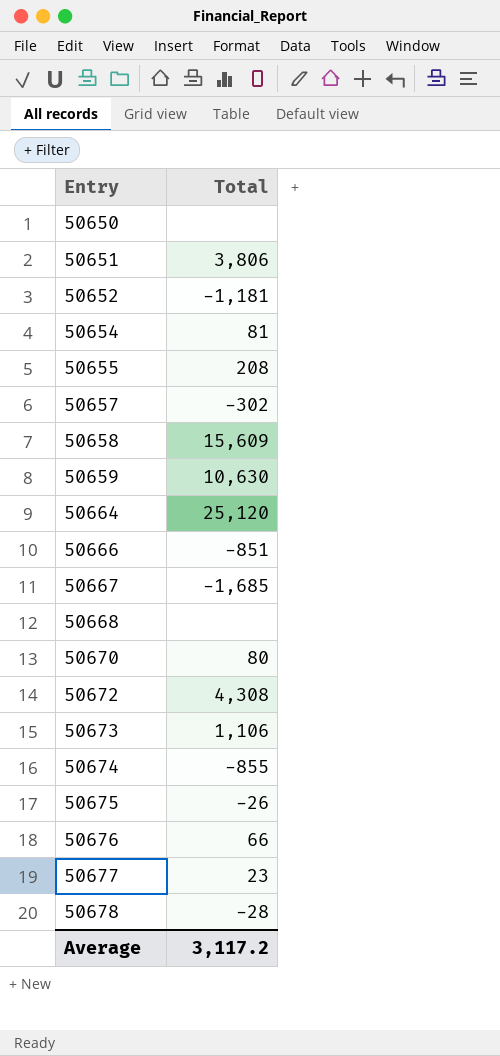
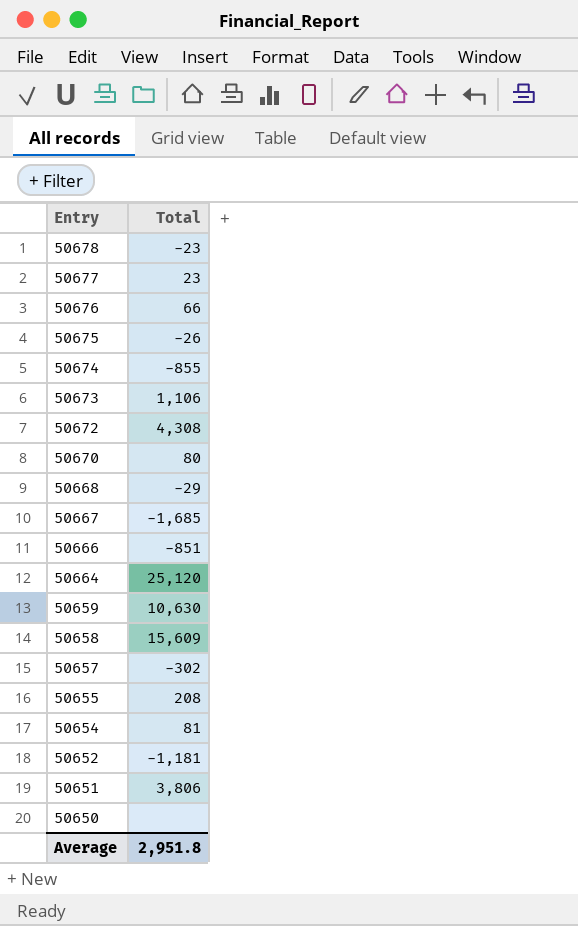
row order: Entry ascending -> Entry descending
50678 | Total: -28 -> -23
50668 | Total: none -> -29
Average | Total: 3,117.2 -> 2,951.8

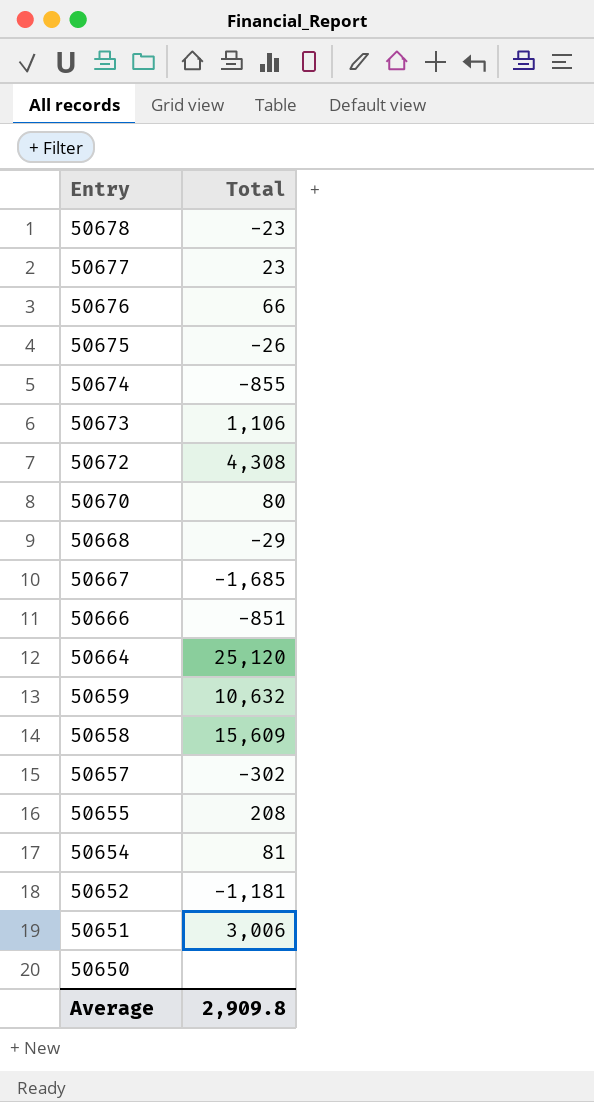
50659 | Total: 10,630 -> 10,632
50651 | Total: 3,806 -> 3,006
Average | Total: 2,951.8 -> 2,909.8

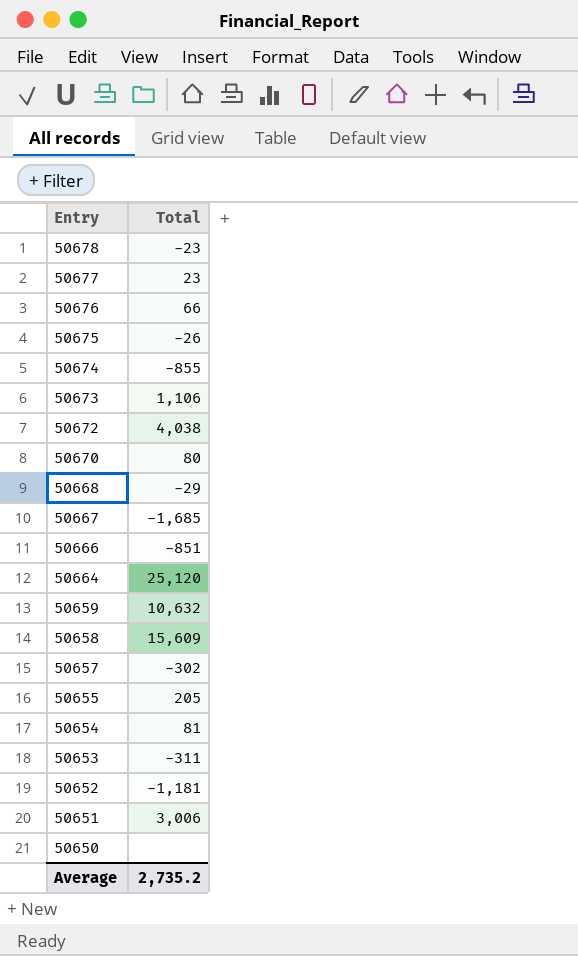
50672 | Total: 4,308 -> 4,038
50655 | Total: 208 -> 205
row 50653: none -> -311
Average | Total: 2,909.8 -> 2,735.2

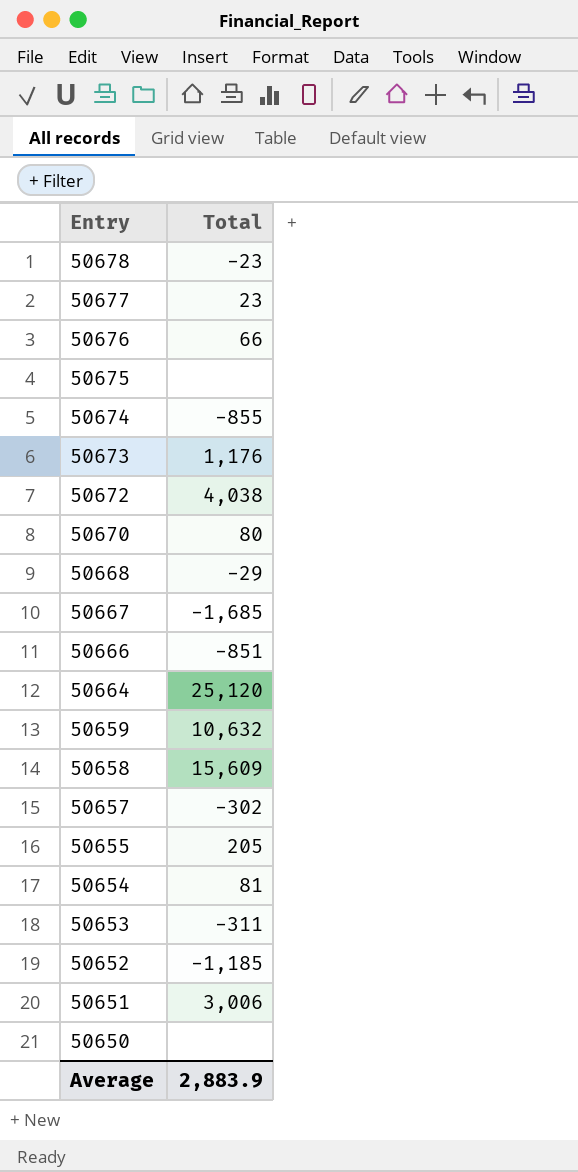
50675 | Total: -26 -> none
50673 | Total: 1,106 -> 1,176
50652 | Total: -1,181 -> -1,185
Average | Total: 2,735.2 -> 2,883.9

